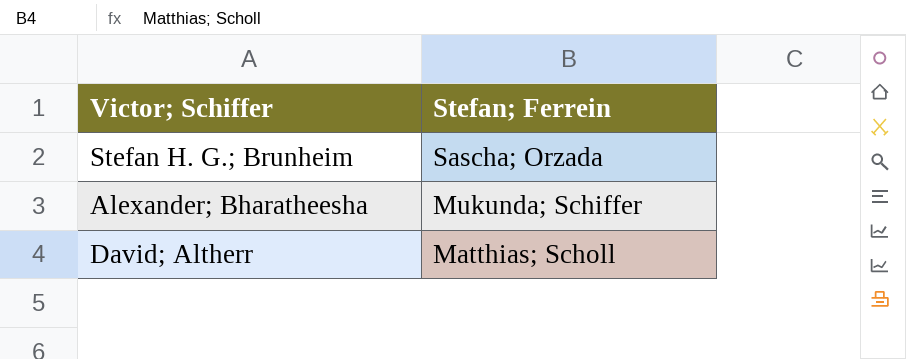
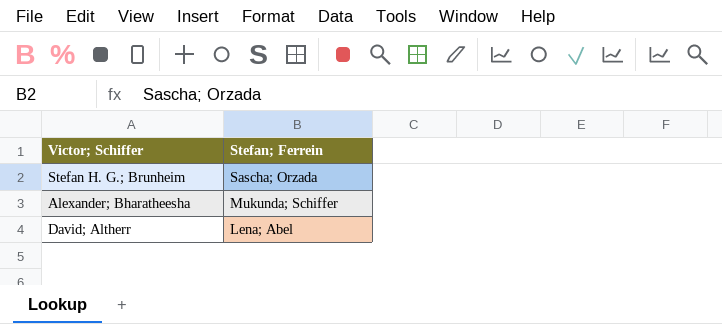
David; Altherr | Stefan; Ferrein: Matthias; Scholl -> Lena; Abel

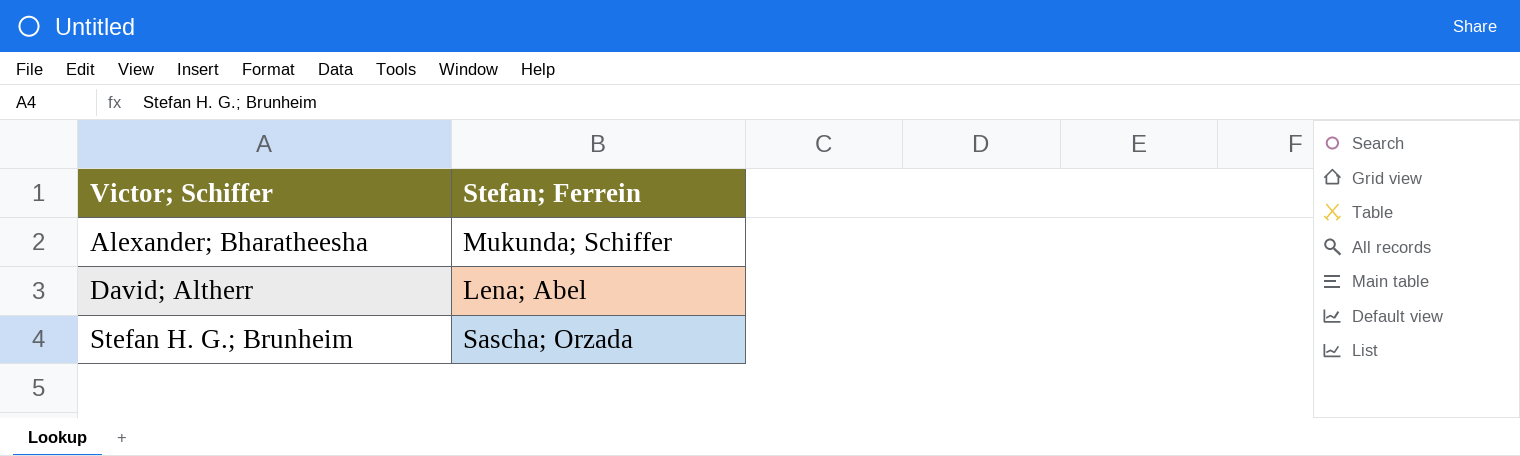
row order: Stefan; Ferrein descending -> Victor; Schiffer ascending

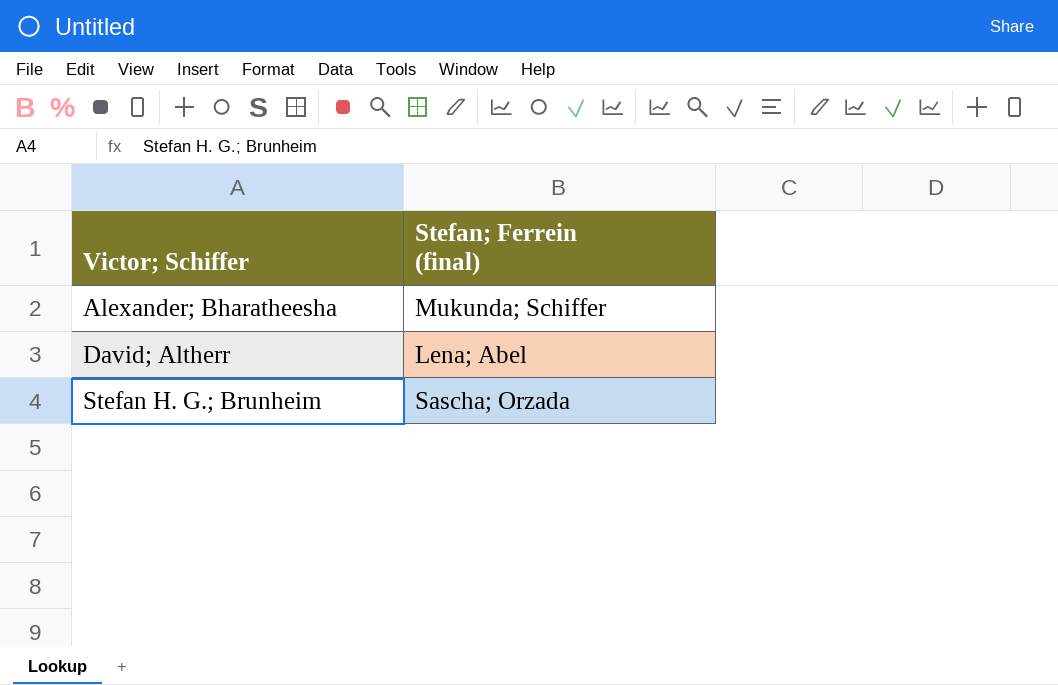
column name: Stefan; Ferrein -> Stefan; Ferrein (final)

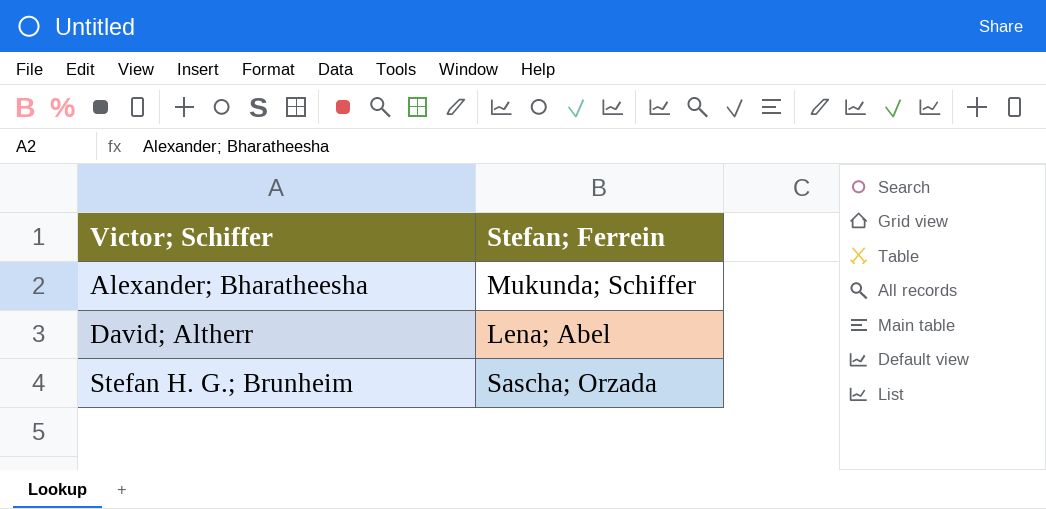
column name: Stefan; Ferrein (final) -> Stefan; Ferrein

